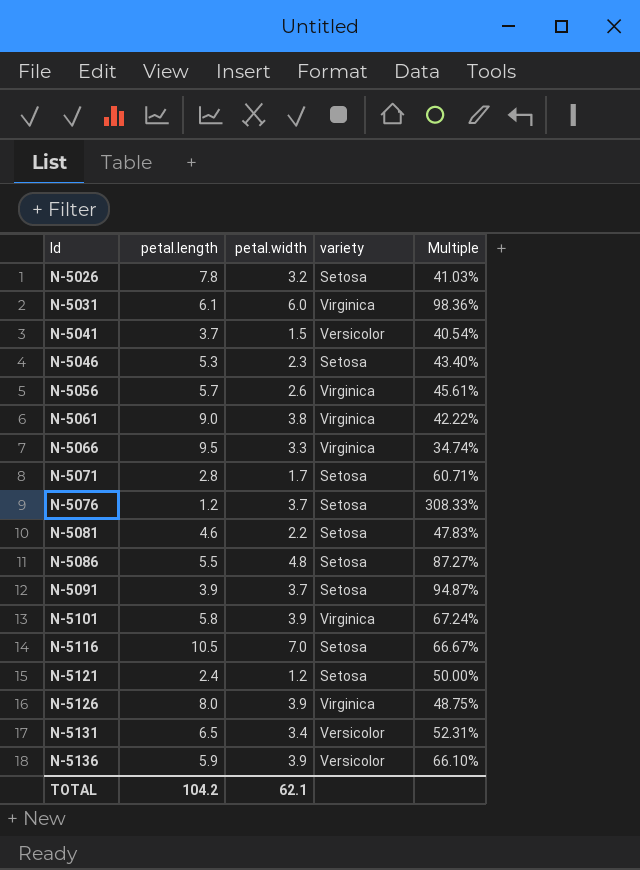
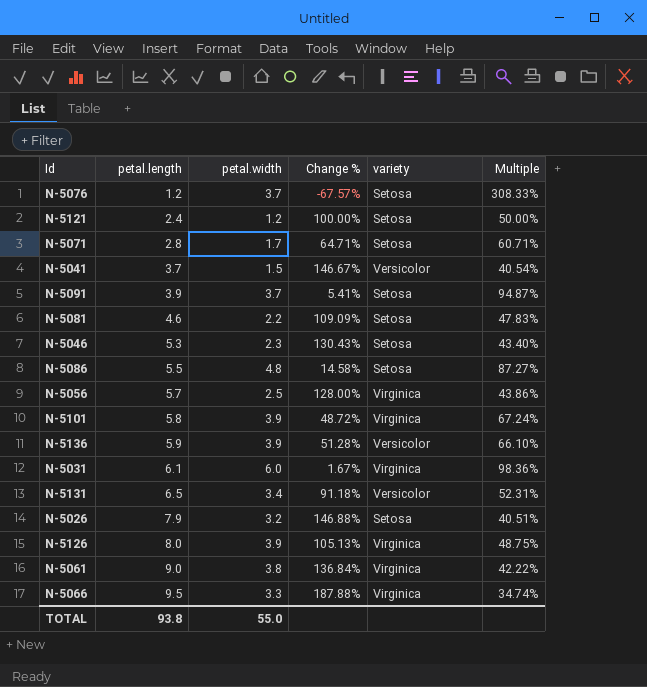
row order: Id ascending -> petal.length ascending
column Change % | formula: none -> ([petal.length] - [petal.width]) / [petal.width]
row N-5116: 10.5 | 7.0 | Setosa | 66.67% -> none
N-5056 | petal.width: 2.6 -> 2.5
N-5056 | Multiple: 45.61% -> 43.86%
N-5026 | petal.length: 7.8 -> 7.9
N-5026 | Multiple: 41.03% -> 40.51%
TOTAL | petal.length: 104.2 -> 93.8
TOTAL | petal.width: 62.1 -> 55.0

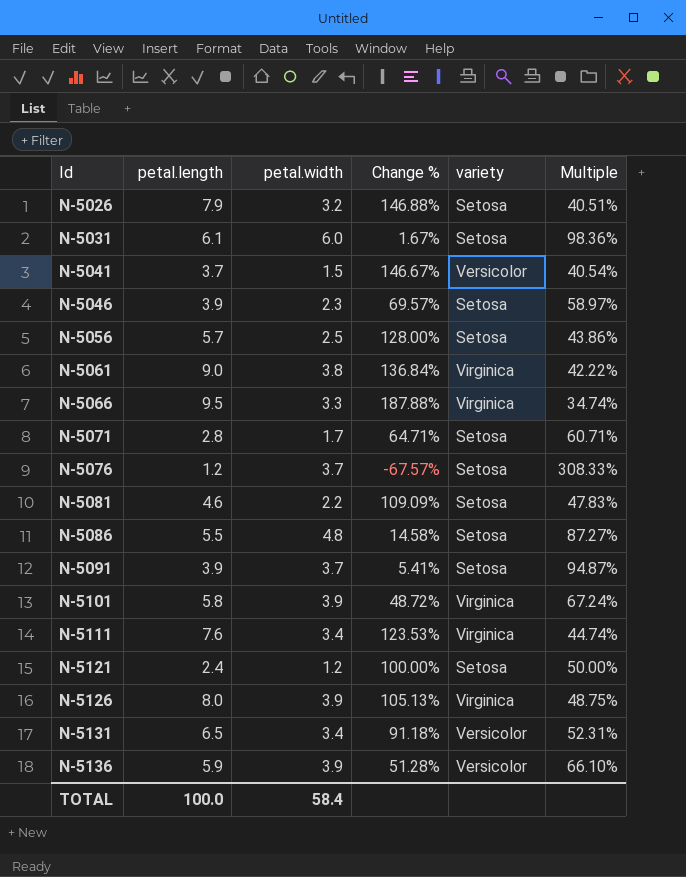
row order: petal.length ascending -> Id ascending
N-5031 | variety: Virginica -> Setosa
N-5046 | petal.length: 5.3 -> 3.9
N-5046 | Change %: 130.43% -> 69.57%
N-5046 | Multiple: 43.40% -> 58.97%
N-5056 | variety: Virginica -> Setosa
row N-5111: none -> 7.6 | 3.4 | 123.53% | Virginica | 44.74%
TOTAL | petal.length: 93.8 -> 100.0
TOTAL | petal.width: 55.0 -> 58.4

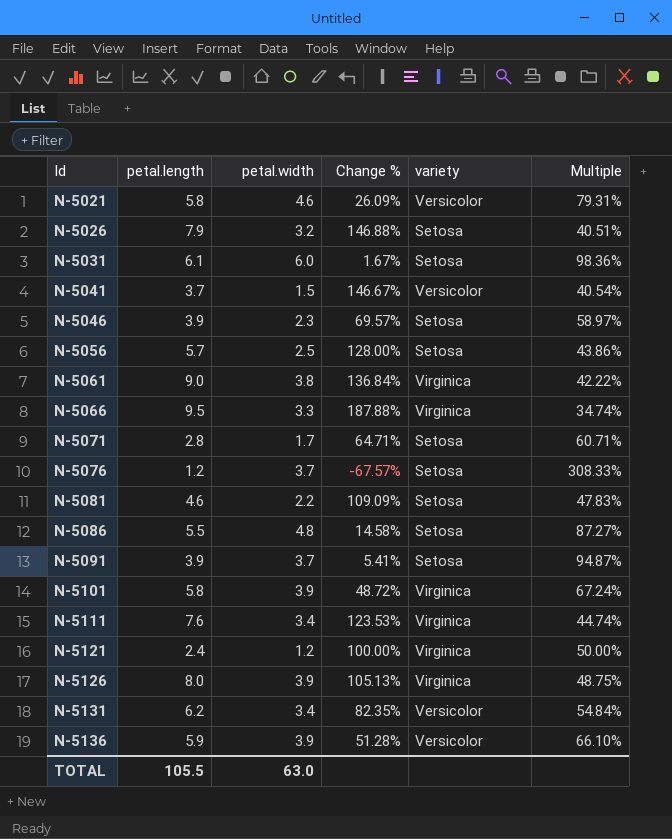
row N-5021: none -> 5.8 | 4.6 | 26.09% | Versicolor | 79.31%
N-5121 | variety: Setosa -> Virginica
N-5131 | petal.length: 6.5 -> 6.2
N-5131 | Change %: 91.18% -> 82.35%
N-5131 | Multiple: 52.31% -> 54.84%
TOTAL | petal.length: 100.0 -> 105.5
TOTAL | petal.width: 58.4 -> 63.0

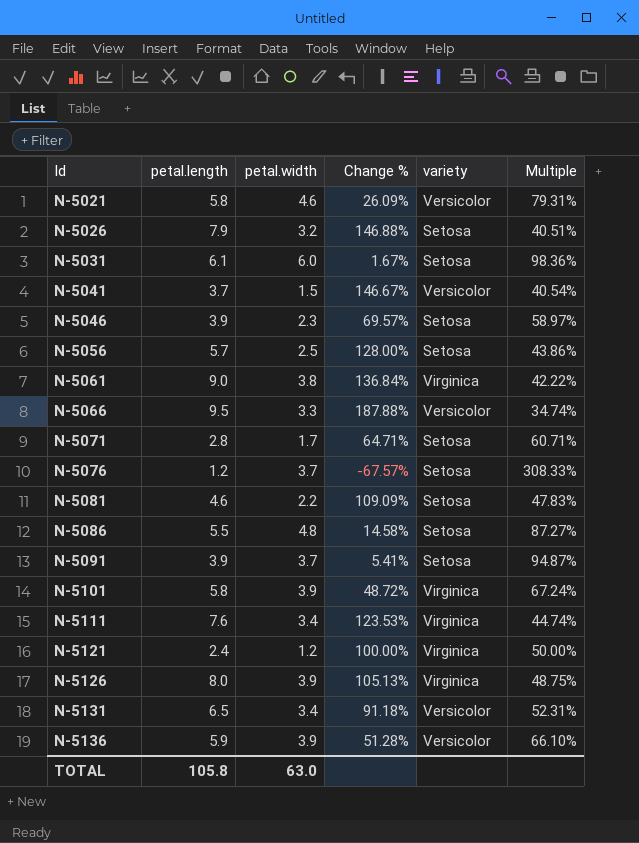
N-5066 | variety: Virginica -> Versicolor
N-5131 | petal.length: 6.2 -> 6.5
N-5131 | Change %: 82.35% -> 91.18%
N-5131 | Multiple: 54.84% -> 52.31%
TOTAL | petal.length: 105.5 -> 105.8

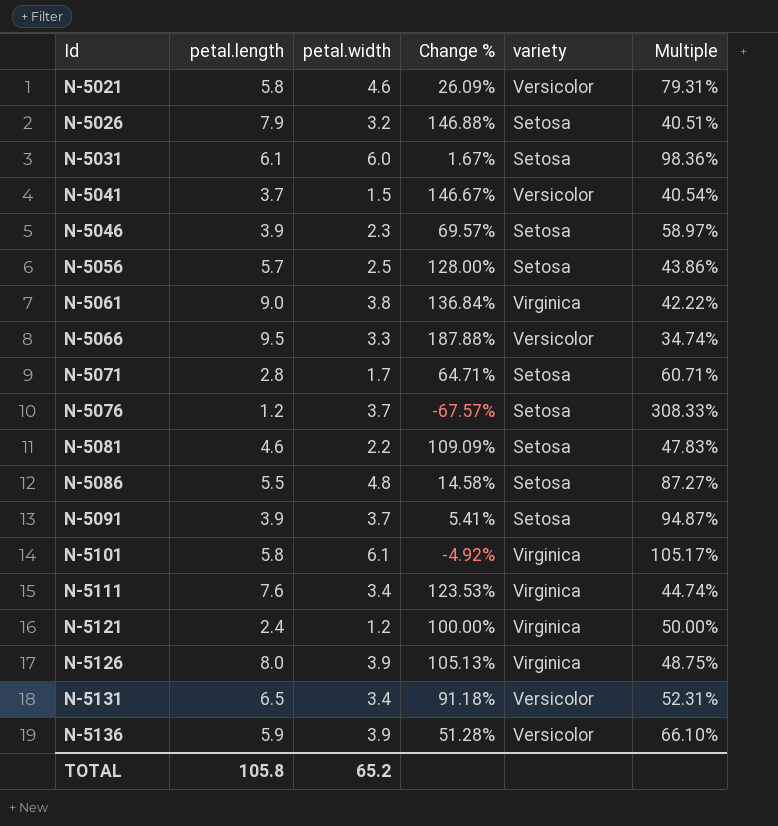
N-5101 | petal.width: 3.9 -> 6.1
N-5101 | Change %: 48.72% -> -4.92%
N-5101 | Multiple: 67.24% -> 105.17%
TOTAL | petal.width: 63.0 -> 65.2

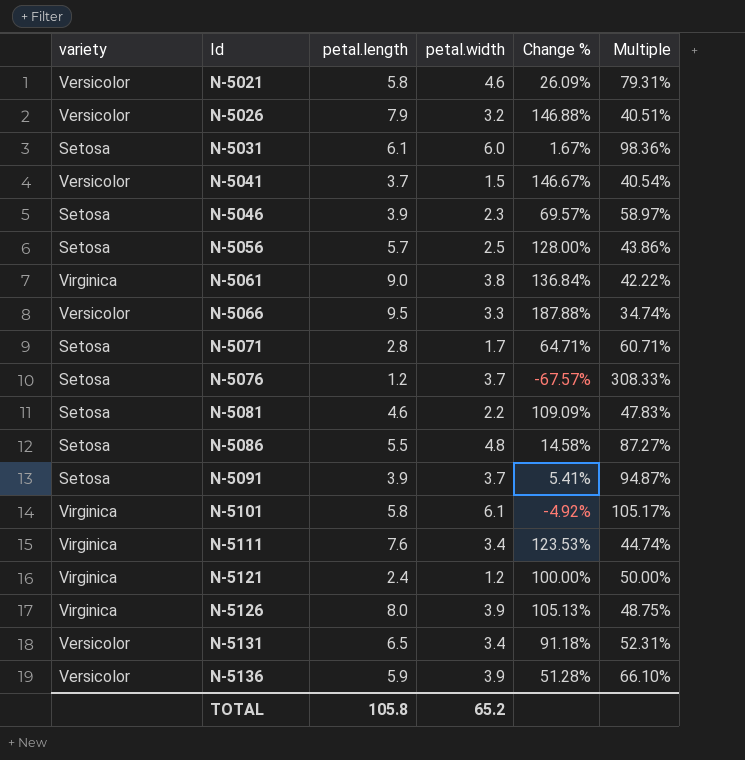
column variety | position: 5 -> 1
N-5026 | variety: Setosa -> Versicolor

